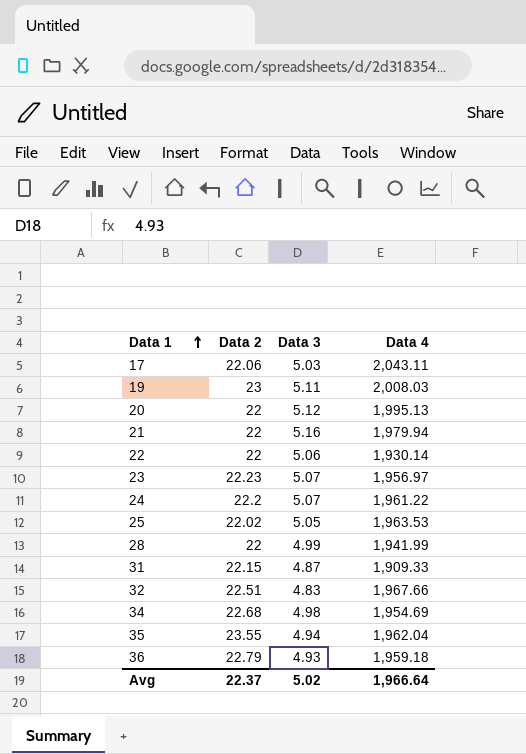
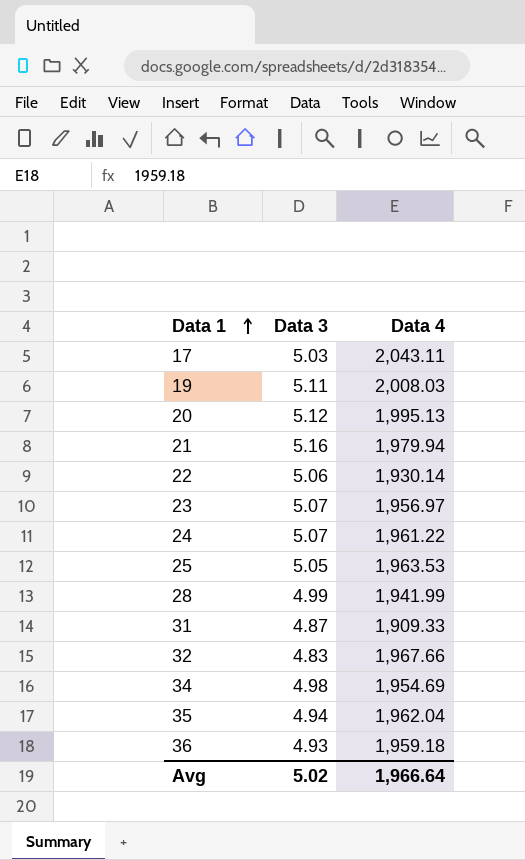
column Data 2 | position: 2 -> none

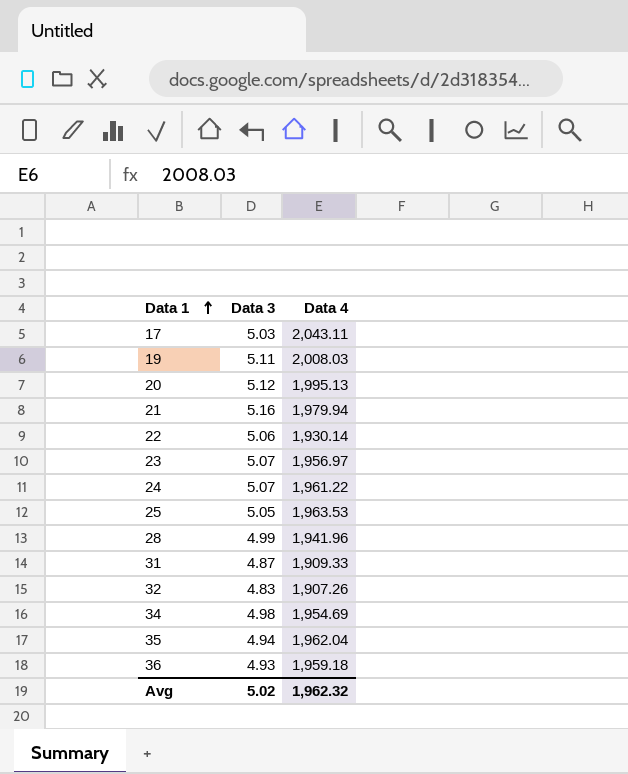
28 | Data 4: 1,941.99 -> 1,941.96
32 | Data 4: 1,967.66 -> 1,907.26
Avg | Data 4: 1,966.64 -> 1,962.32

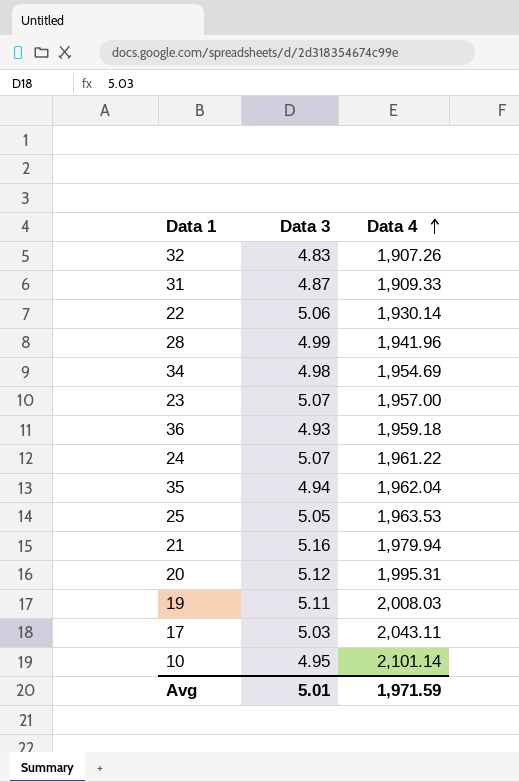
row order: Data 1 ascending -> Data 4 ascending
23 | Data 4: 1,956.97 -> 1,957.00
20 | Data 4: 1,995.13 -> 1,995.31
row 10: none -> 4.95 | 2,101.14
Avg | Data 3: 5.02 -> 5.01
Avg | Data 4: 1,962.32 -> 1,971.59

